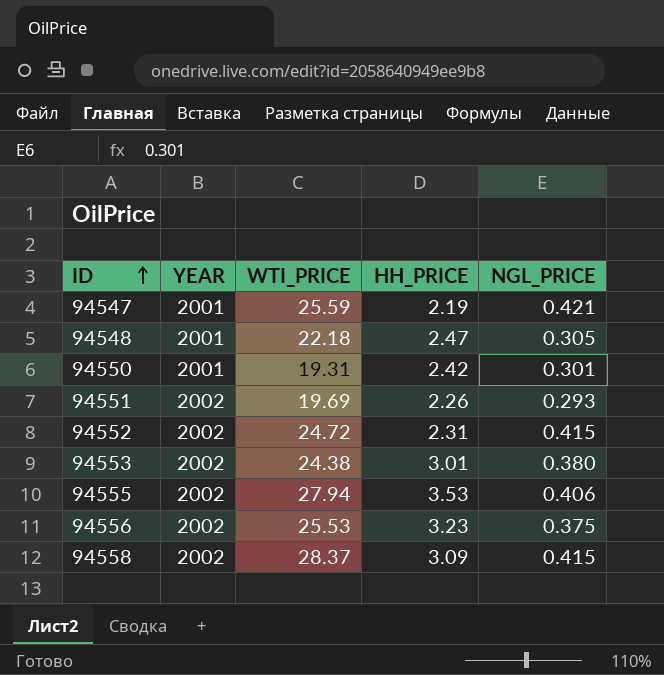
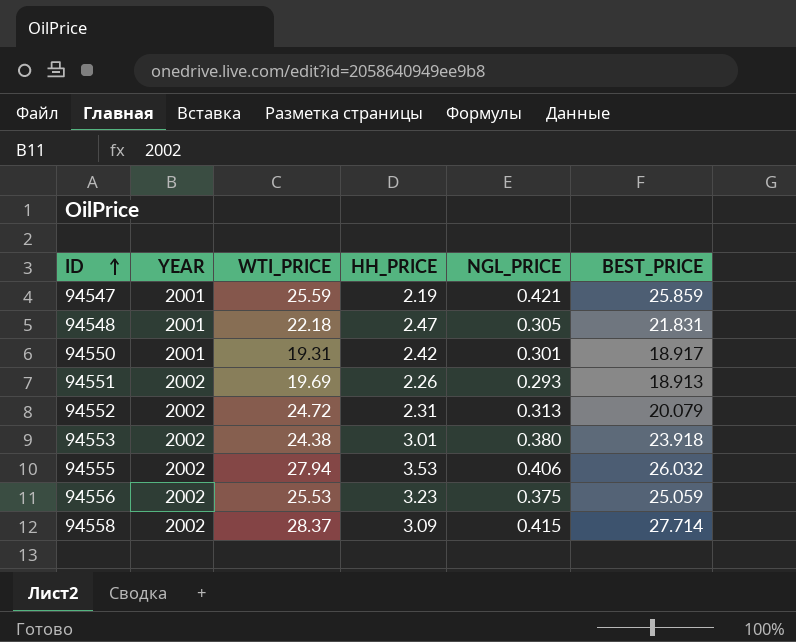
column BEST_PRICE | position: none -> 6
94552 | NGL_PRICE: 0.415 -> 0.313

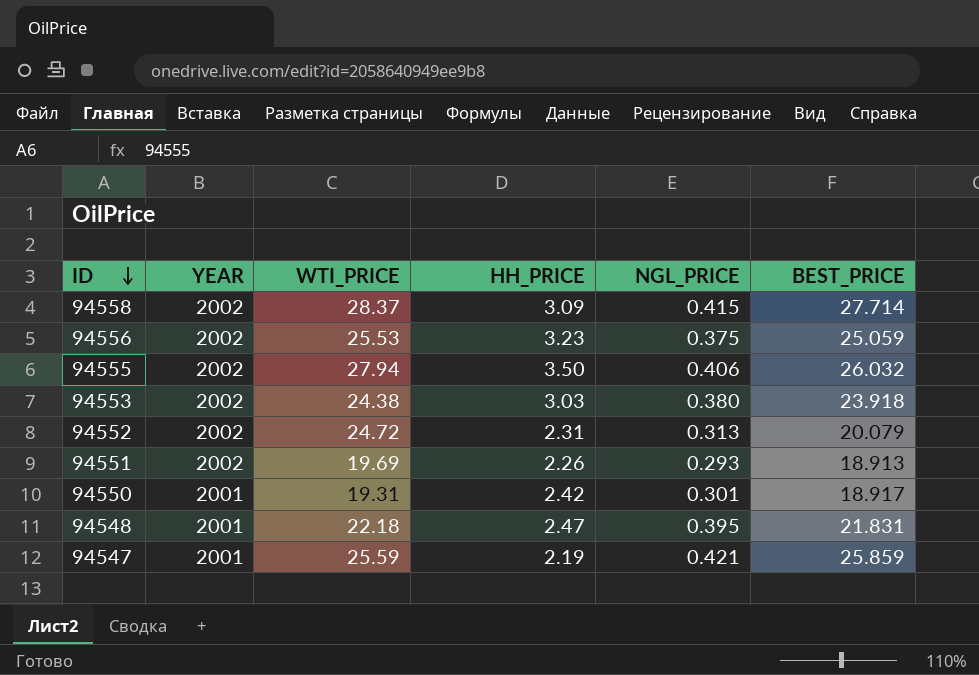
row order: ID ascending -> ID descending
94555 | HH_PRICE: 3.53 -> 3.50
94553 | HH_PRICE: 3.01 -> 3.03
94548 | NGL_PRICE: 0.305 -> 0.395

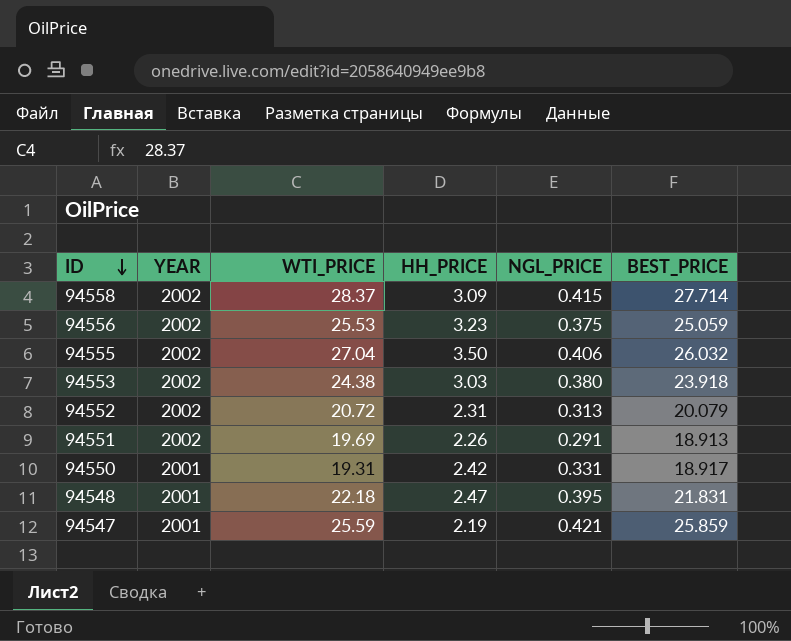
94555 | WTI_PRICE: 27.94 -> 27.04
94552 | WTI_PRICE: 24.72 -> 20.72
94551 | NGL_PRICE: 0.293 -> 0.291
94550 | NGL_PRICE: 0.301 -> 0.331

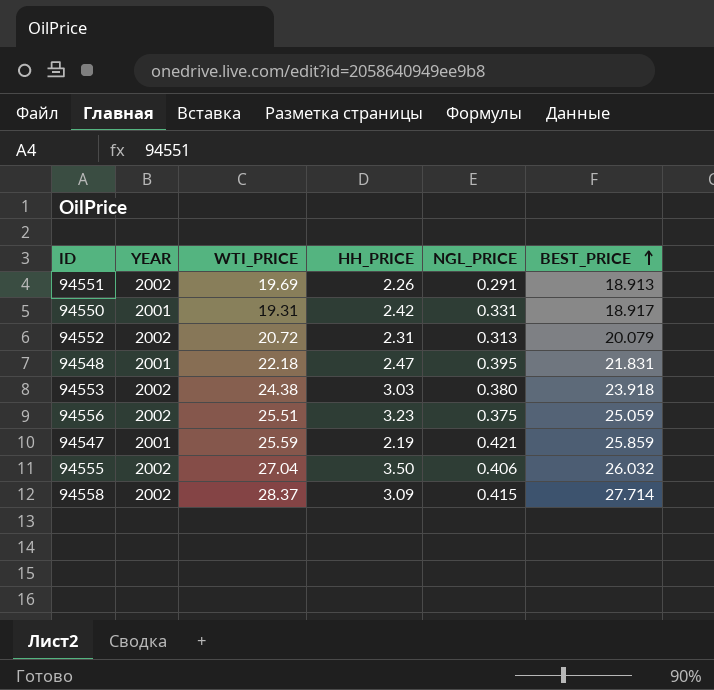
row order: ID descending -> BEST_PRICE ascending
94556 | WTI_PRICE: 25.53 -> 25.51

